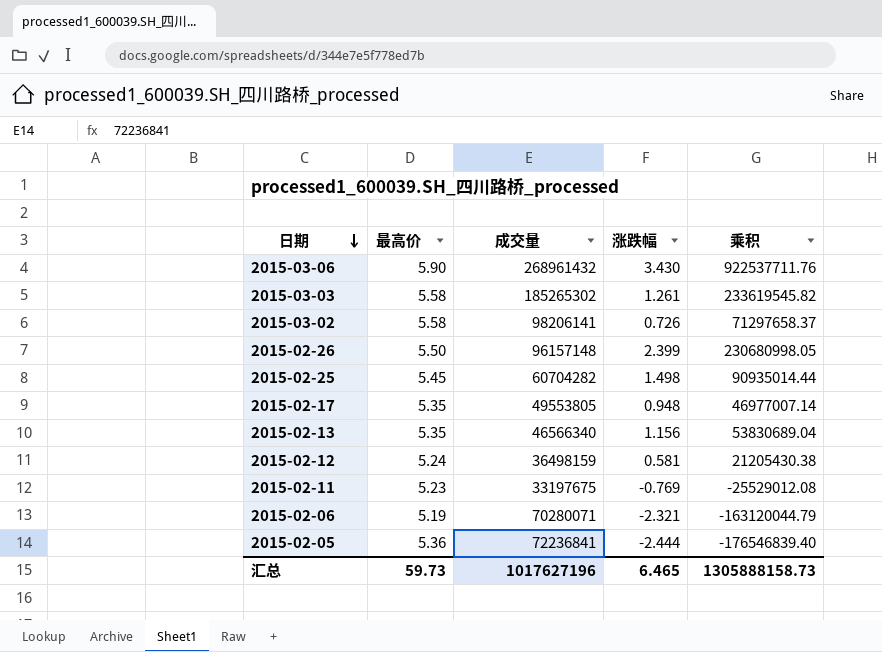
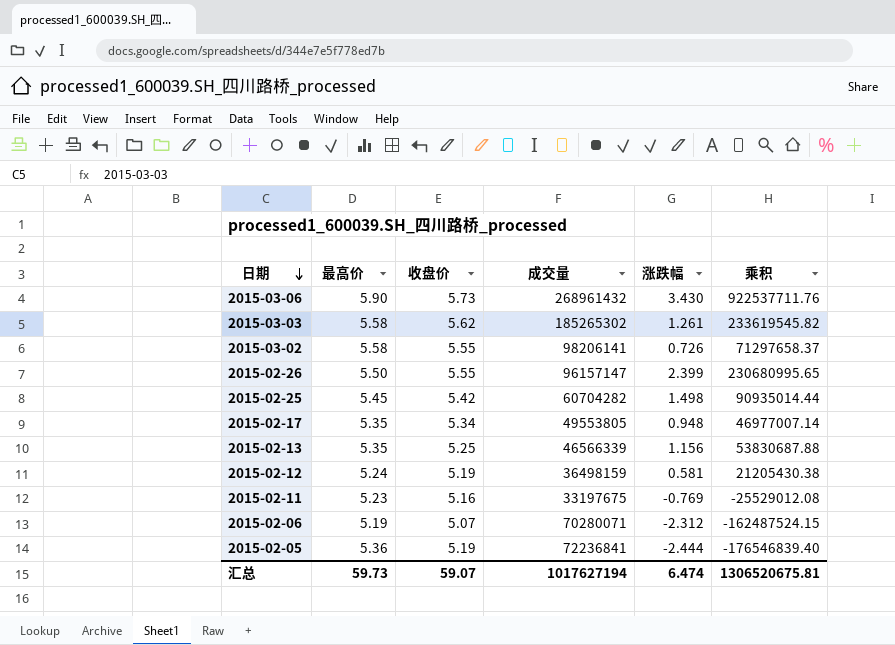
column 收盘价 | position: none -> 3
2015-02-26 | 成交量: 96157148 -> 96157147
2015-02-26 | 乘积: 230680998.05 -> 230680995.65
2015-02-13 | 成交量: 46566340 -> 46566339
2015-02-13 | 乘积: 53830689.04 -> 53830687.88
2015-02-06 | 涨跌幅: -2.321 -> -2.312
2015-02-06 | 乘积: -163120044.79 -> -162487524.15
汇总 | 成交量: 1017627196 -> 1017627194
汇总 | 涨跌幅: 6.465 -> 6.474
汇总 | 乘积: 1305888158.73 -> 1306520675.81

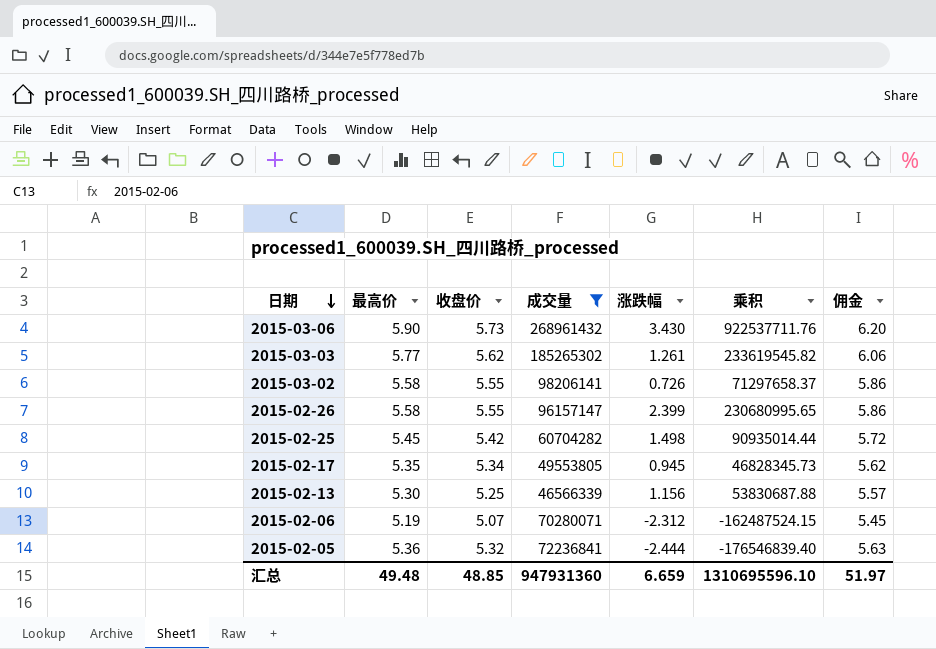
filter: none -> 成交量 >= 46566339
column 佣金 | formula: none -> [最高价] * 1.05
2015-03-03 | 最高价: 5.58 -> 5.77
2015-02-26 | 最高价: 5.50 -> 5.58
2015-02-17 | 涨跌幅: 0.948 -> 0.945
2015-02-17 | 乘积: 46977007.14 -> 46828345.73
2015-02-13 | 最高价: 5.35 -> 5.30
2015-02-05 | 收盘价: 5.19 -> 5.32
汇总 | 最高价: 59.73 -> 49.48
汇总 | 收盘价: 59.07 -> 48.85
汇总 | 成交量: 1017627194 -> 947931360
汇总 | 涨跌幅: 6.474 -> 6.659
汇总 | 乘积: 1306520675.81 -> 1310695596.10

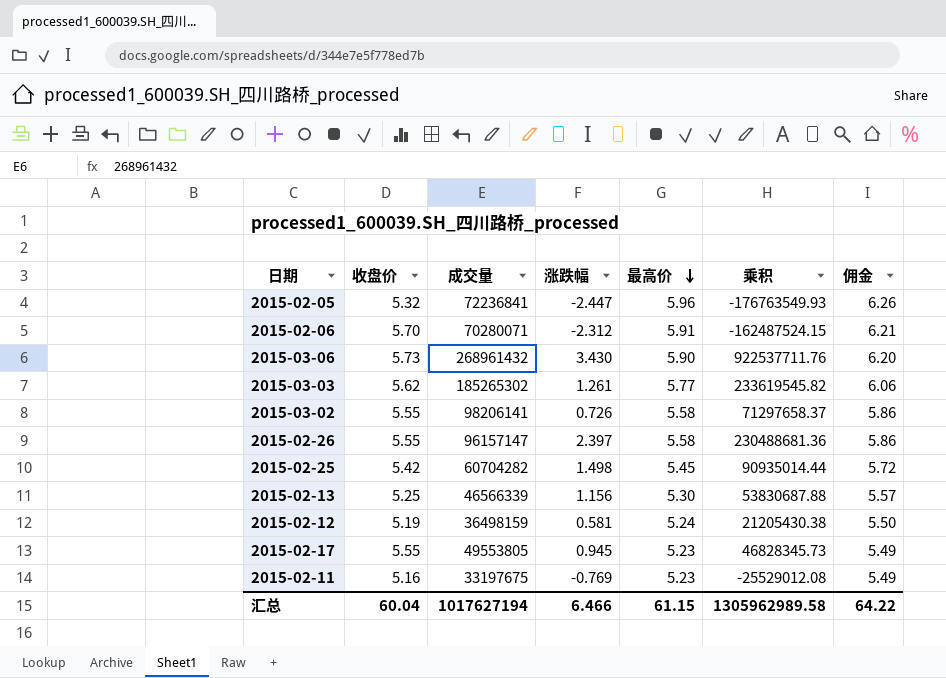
filter: 成交量 >= 46566339 -> none
row order: 日期 descending -> 最高价 descending
column 最高价 | position: 2 -> 5
2015-02-05 | 涨跌幅: -2.444 -> -2.447
2015-02-05 | 最高价: 5.36 -> 5.96
2015-02-05 | 乘积: -176546839.40 -> -176763549.93
2015-02-05 | 佣金: 5.63 -> 6.26
2015-02-06 | 收盘价: 5.07 -> 5.70
2015-02-06 | 最高价: 5.19 -> 5.91
2015-02-06 | 佣金: 5.45 -> 6.21
2015-02-26 | 涨跌幅: 2.399 -> 2.397
2015-02-26 | 乘积: 230680995.65 -> 230488681.36
2015-02-17 | 收盘价: 5.34 -> 5.55
2015-02-17 | 最高价: 5.35 -> 5.23
2015-02-17 | 佣金: 5.62 -> 5.49
汇总 | 收盘价: 48.85 -> 60.04
汇总 | 成交量: 947931360 -> 1017627194
汇总 | 涨跌幅: 6.659 -> 6.466
汇总 | 最高价: 49.48 -> 61.15
汇总 | 乘积: 1310695596.10 -> 1305962989.58
汇总 | 佣金: 51.97 -> 64.22

